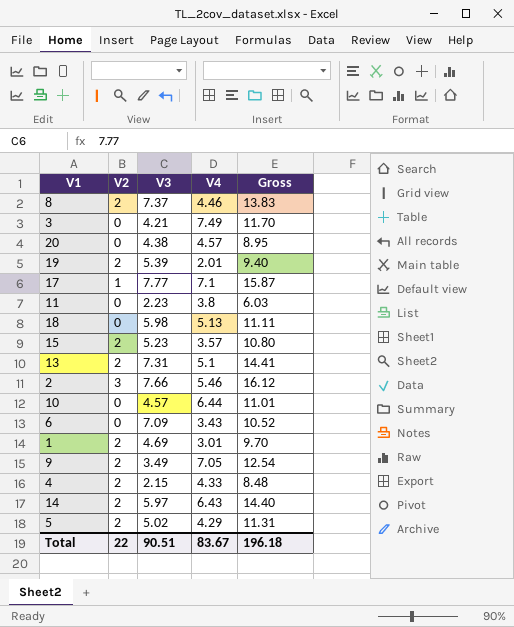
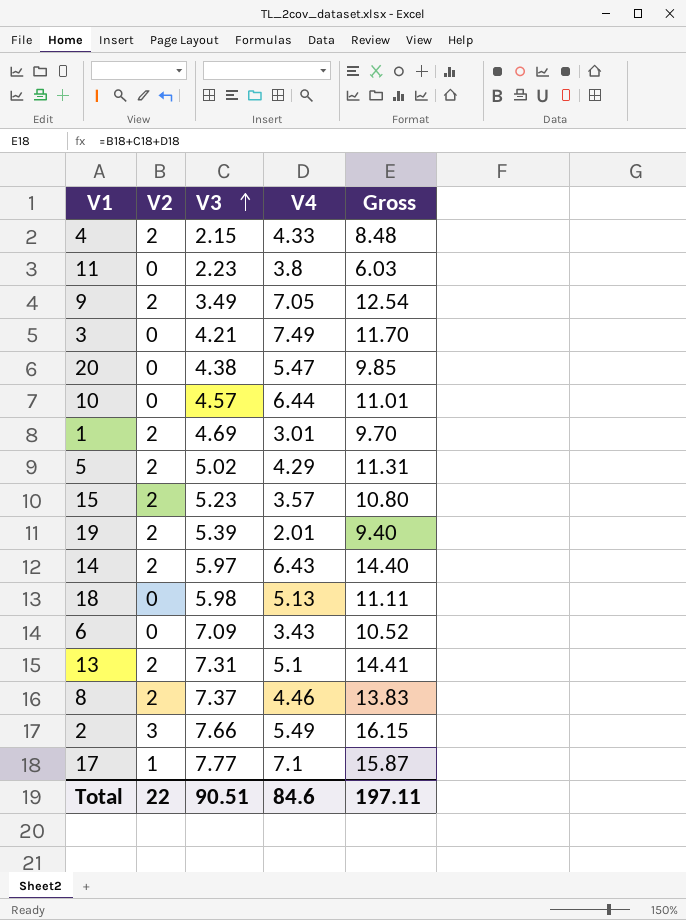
row order: none -> V3 ascending
20 | V4: 4.57 -> 5.47
20 | Gross: 8.95 -> 9.85
2 | V4: 5.46 -> 5.49
2 | Gross: 16.12 -> 16.15
Total | V4: 83.67 -> 84.6
Total | Gross: 196.18 -> 197.11

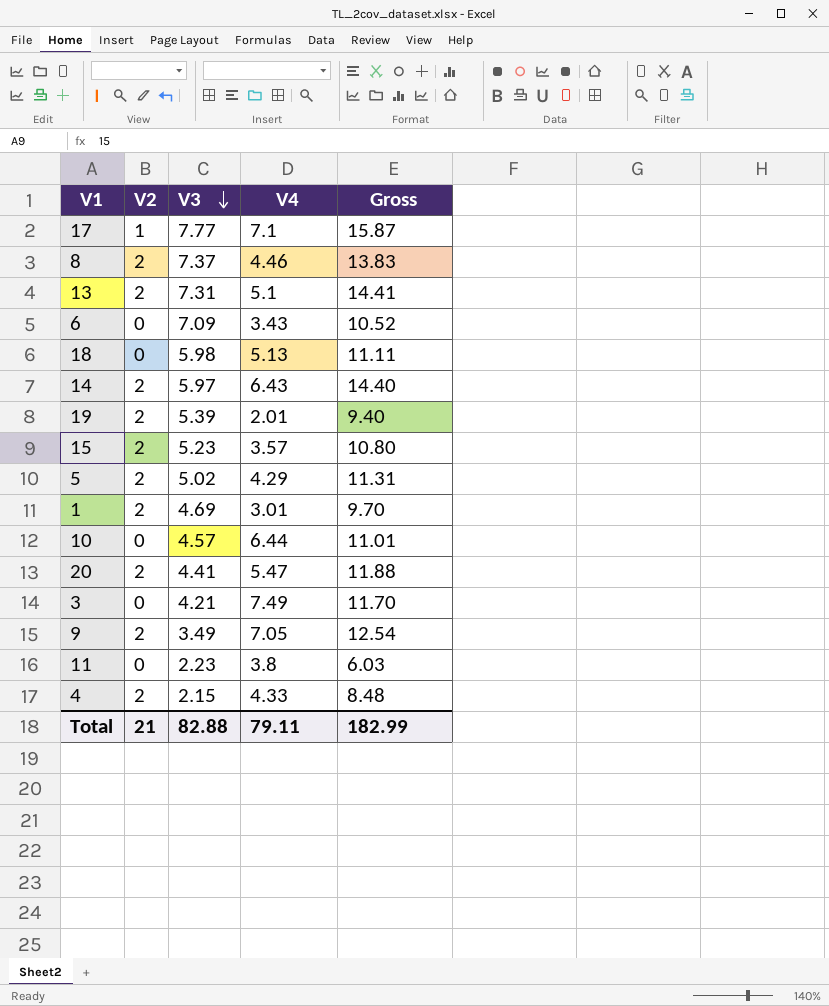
row order: V3 ascending -> V3 descending
row 2: 3 | 7.66 | 5.49 | 16.15 -> none
20 | V2: 0 -> 2
20 | V3: 4.38 -> 4.41
20 | Gross: 9.85 -> 11.88
Total | V2: 22 -> 21
Total | V3: 90.51 -> 82.88
Total | V4: 84.6 -> 79.11
Total | Gross: 197.11 -> 182.99

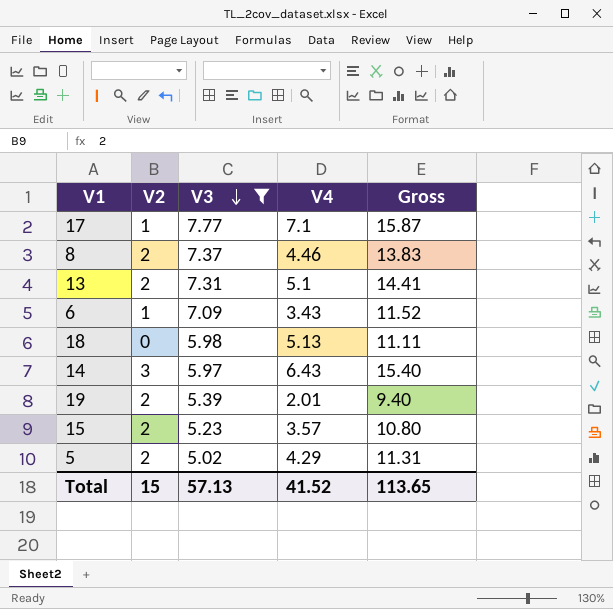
filter: none -> V3 >= 5.02
6 | V2: 0 -> 1
6 | Gross: 10.52 -> 11.52
14 | V2: 2 -> 3
14 | Gross: 14.40 -> 15.40
Total | V2: 21 -> 15
Total | V3: 82.88 -> 57.13
Total | V4: 79.11 -> 41.52
Total | Gross: 182.99 -> 113.65

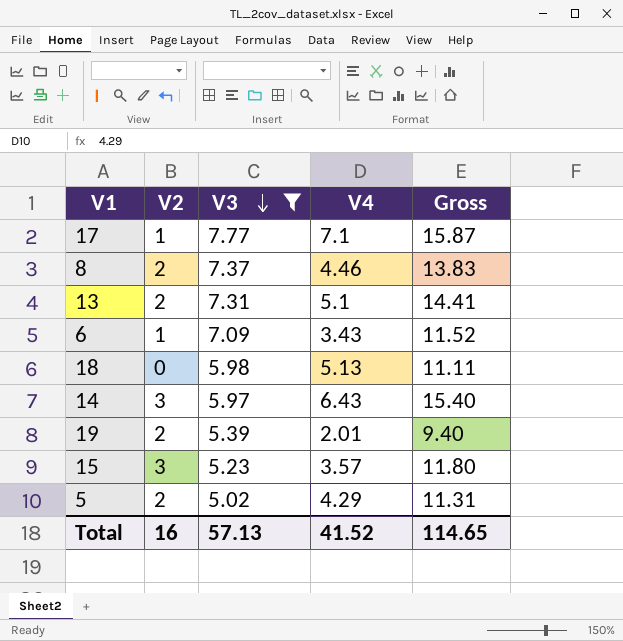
15 | V2: 2 -> 3
15 | Gross: 10.80 -> 11.80
Total | V2: 15 -> 16
Total | Gross: 113.65 -> 114.65

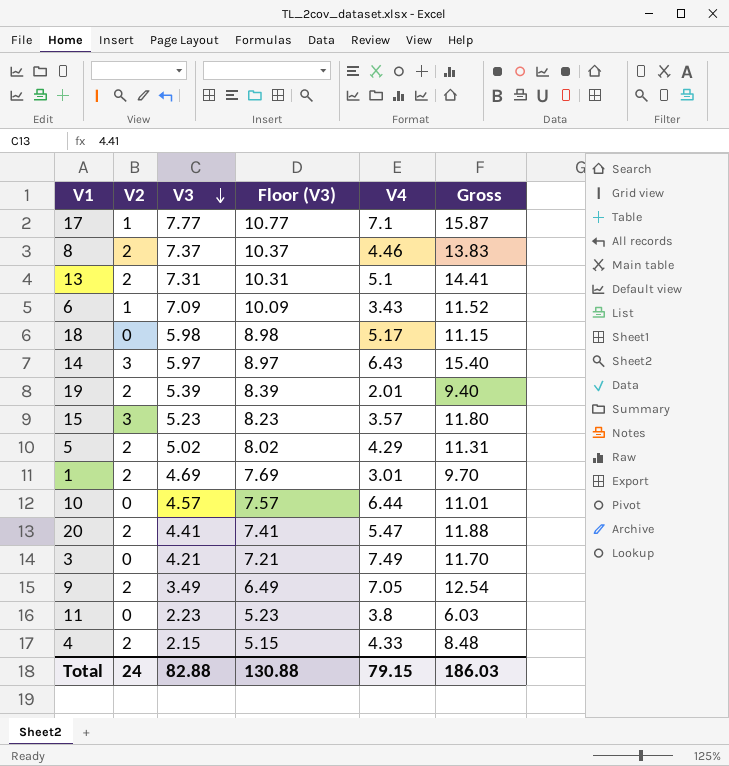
filter: V3 >= 5.02 -> none
column Floor (V3) | formula: none -> [V3] + 3
18 | V4: 5.13 -> 5.17
18 | Gross: 11.11 -> 11.15
Total | V2: 16 -> 24
Total | V3: 57.13 -> 82.88
Total | V4: 41.52 -> 79.15
Total | Gross: 114.65 -> 186.03

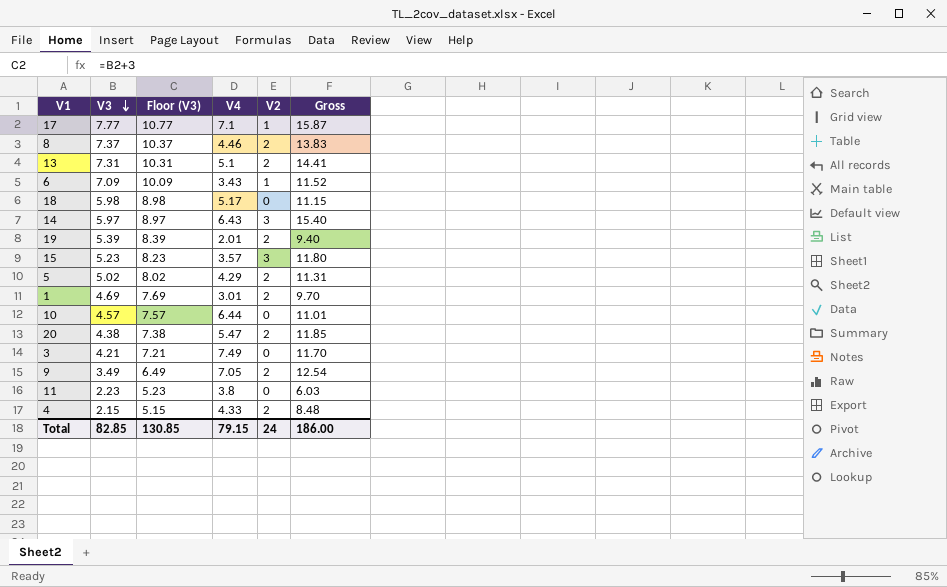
column V2 | position: 2 -> 5
20 | V3: 4.41 -> 4.38
20 | Floor (V3): 7.41 -> 7.38
20 | Gross: 11.88 -> 11.85
Total | V3: 82.88 -> 82.85
Total | Floor (V3): 130.88 -> 130.85
Total | Gross: 186.03 -> 186.00

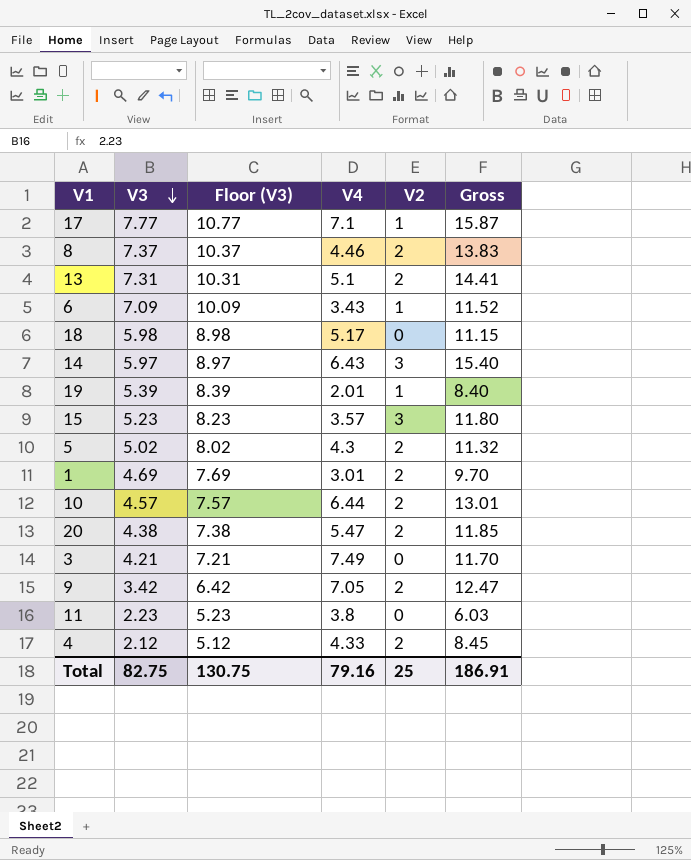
19 | V2: 2 -> 1
19 | Gross: 9.40 -> 8.40
5 | V4: 4.29 -> 4.3
5 | Gross: 11.31 -> 11.32
10 | V2: 0 -> 2
10 | Gross: 11.01 -> 13.01
9 | V3: 3.49 -> 3.42
9 | Floor (V3): 6.49 -> 6.42
9 | Gross: 12.54 -> 12.47
4 | V3: 2.15 -> 2.12
4 | Floor (V3): 5.15 -> 5.12
4 | Gross: 8.48 -> 8.45
Total | V3: 82.85 -> 82.75
Total | Floor (V3): 130.85 -> 130.75
Total | V4: 79.15 -> 79.16
Total | V2: 24 -> 25
Total | Gross: 186.00 -> 186.91

